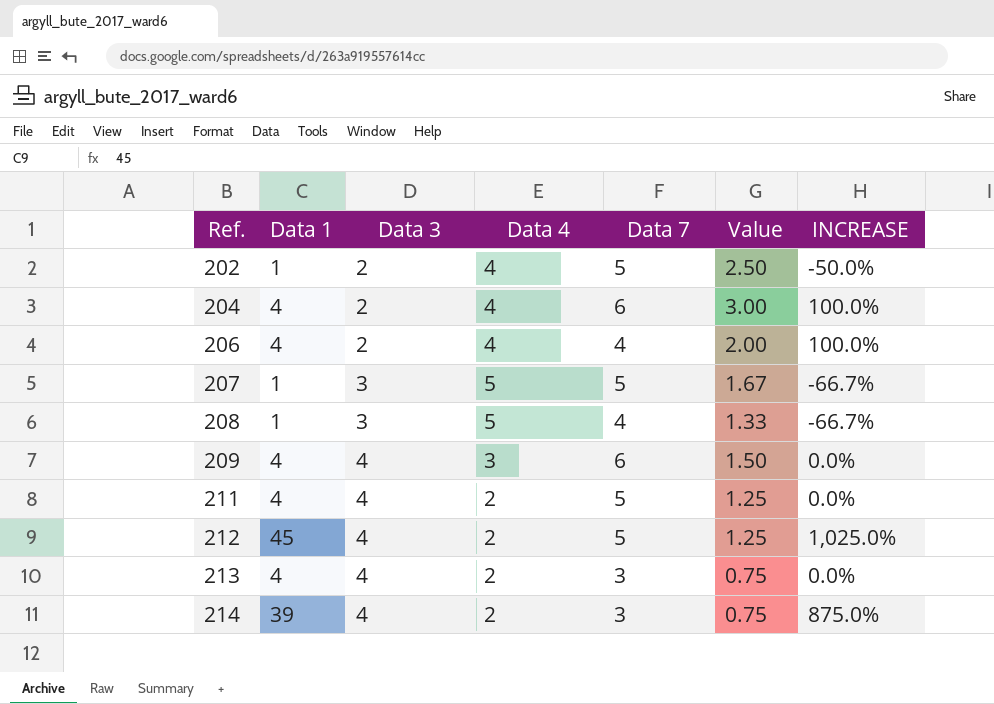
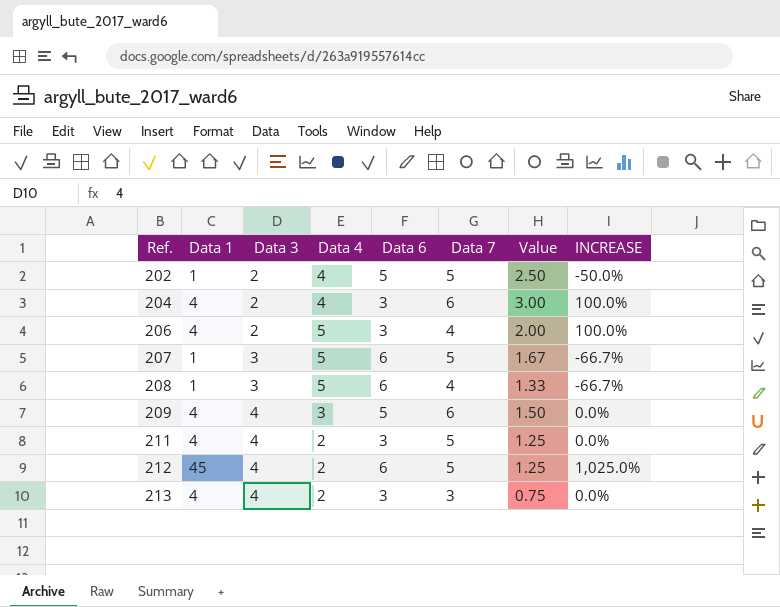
column Data 6 | position: none -> 5
row 214: 39 | 4 | 2 | 3 | 0.75 | 875.0% -> none
206 | Data 4: 4 -> 5

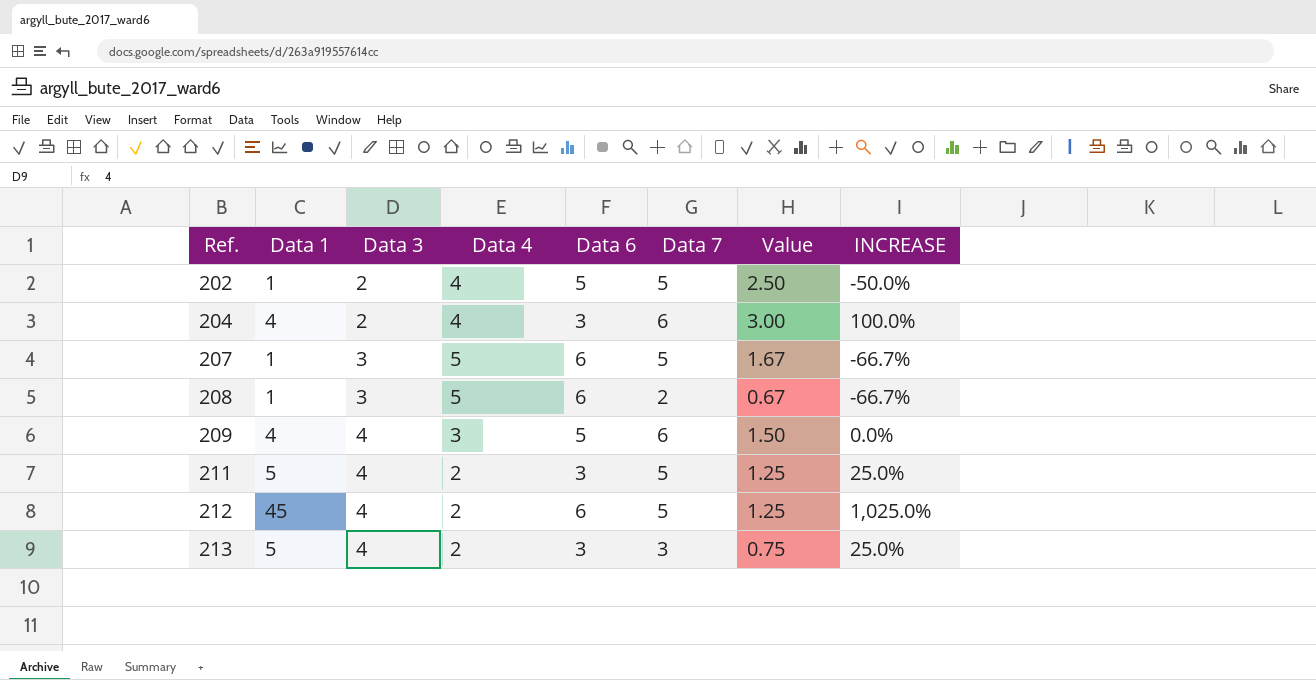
row 206: 4 | 2 | 5 | 3 | 4 | 2.00 | 100.0% -> none
208 | Data 7: 4 -> 2
208 | Value: 1.33 -> 0.67
211 | Data 1: 4 -> 5
211 | INCREASE: 0.0% -> 25.0%
213 | Data 1: 4 -> 5
213 | INCREASE: 0.0% -> 25.0%

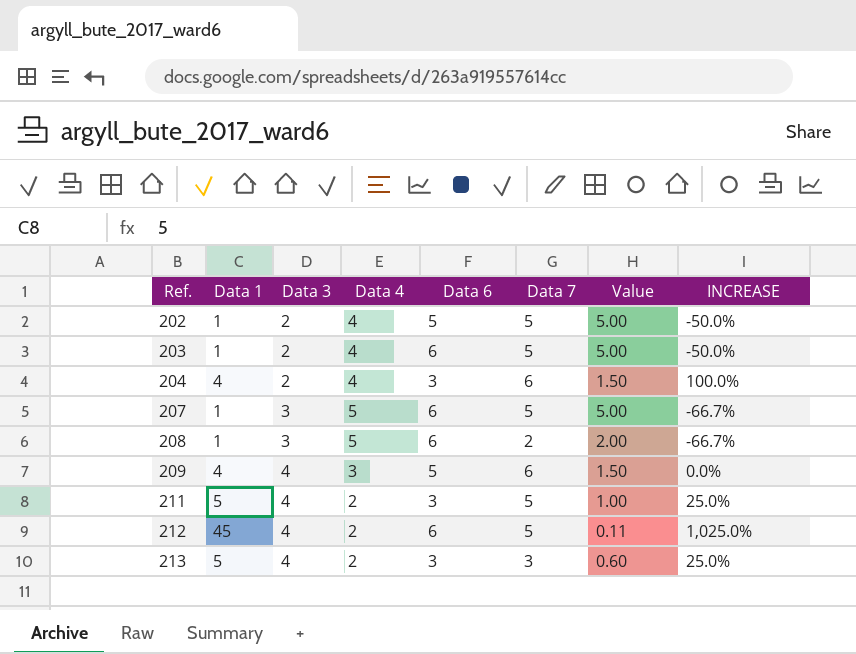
column Value | formula: [Data 7] / [Data 3] -> [Data 7] / [Data 1]
row 203: none -> 1 | 2 | 4 | 6 | 5 | 5.00 | -50.0%

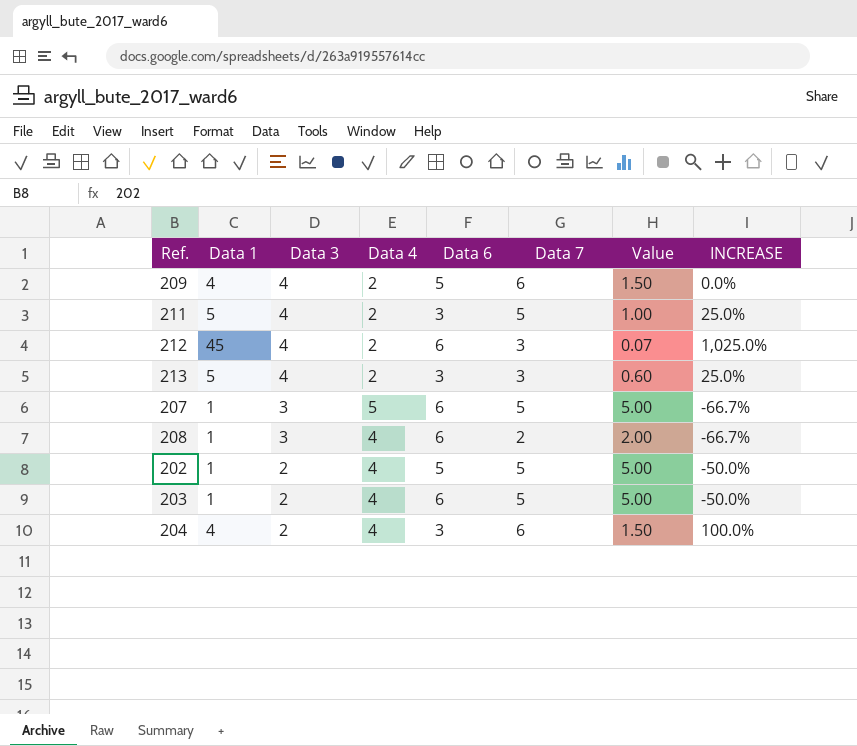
row order: Ref. ascending -> Data 3 descending
209 | Data 4: 3 -> 2
212 | Data 7: 5 -> 3
212 | Value: 0.11 -> 0.07
208 | Data 4: 5 -> 4

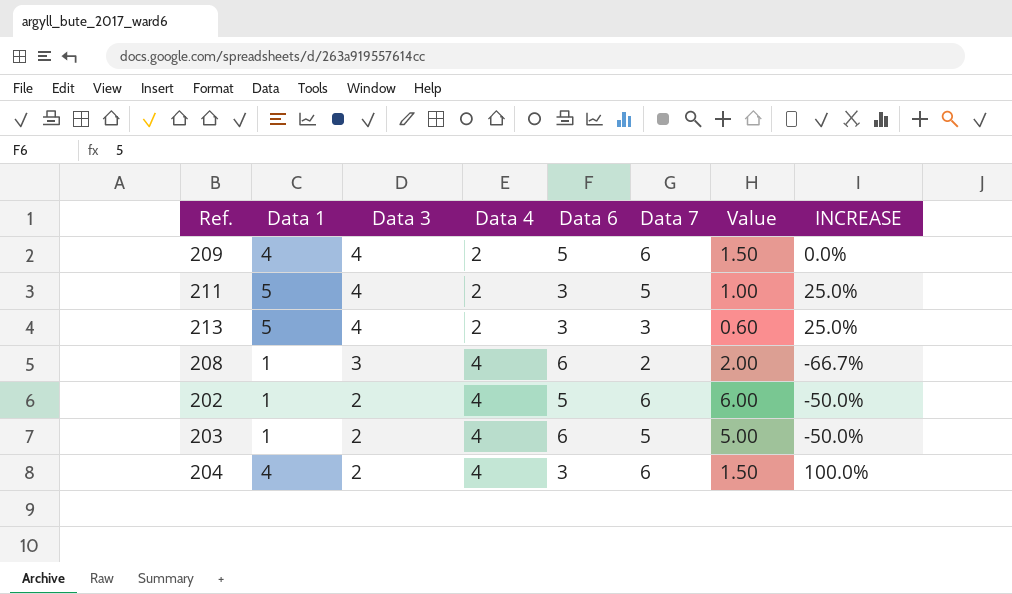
row 212: 45 | 4 | 2 | 6 | 3 | 0.07 | 1,025.0% -> none
row 207: 1 | 3 | 5 | 6 | 5 | 5.00 | -66.7% -> none
202 | Data 7: 5 -> 6
202 | Value: 5.00 -> 6.00

